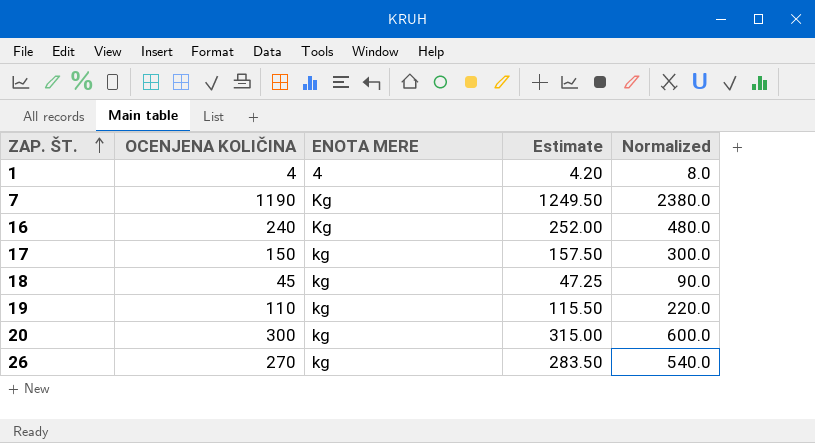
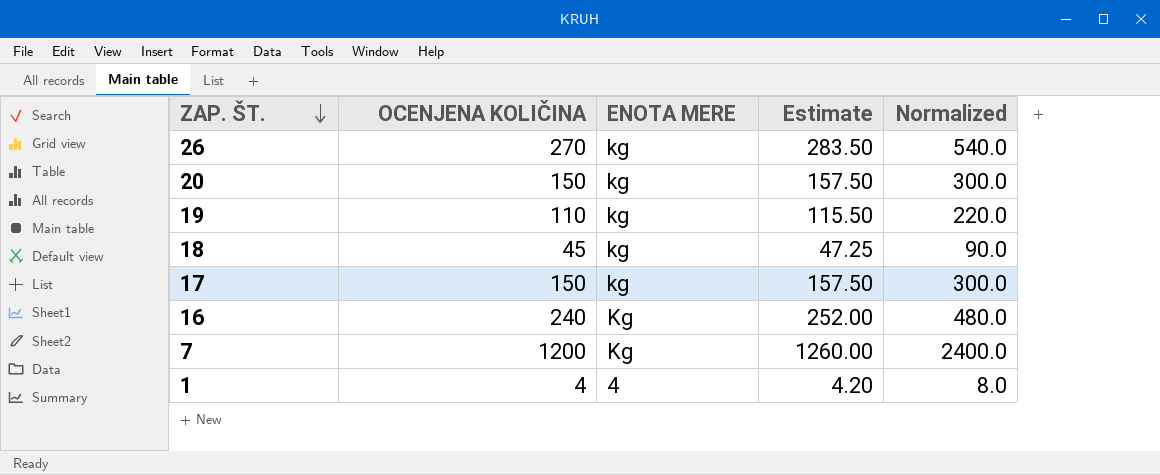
row order: ZAP. ŠT. ascending -> ZAP. ŠT. descending
20 | OCENJENA KOLIČINA: 300 -> 150
20 | Estimate: 315.00 -> 157.50
20 | Normalized: 600.0 -> 300.0
7 | OCENJENA KOLIČINA: 1190 -> 1200
7 | Estimate: 1249.50 -> 1260.00
7 | Normalized: 2380.0 -> 2400.0

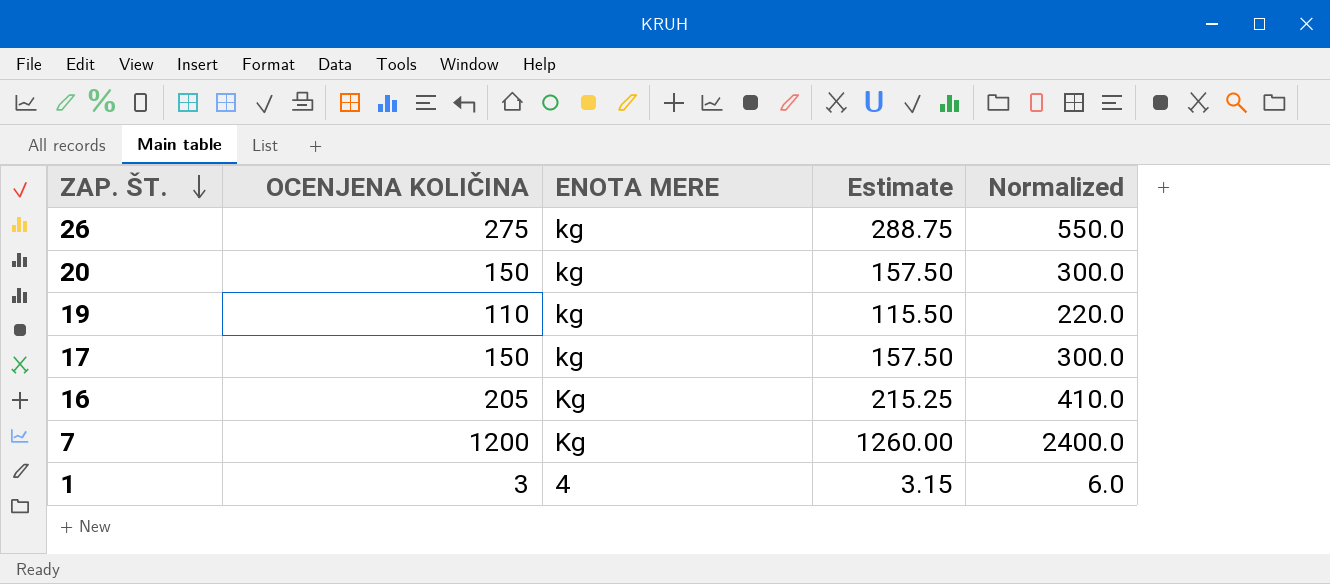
row 18: 45 | kg | 47.25 | 90.0 -> none
26 | OCENJENA KOLIČINA: 270 -> 275
26 | Estimate: 283.50 -> 288.75
26 | Normalized: 540.0 -> 550.0
16 | OCENJENA KOLIČINA: 240 -> 205
16 | Estimate: 252.00 -> 215.25
16 | Normalized: 480.0 -> 410.0
1 | OCENJENA KOLIČINA: 4 -> 3
1 | Estimate: 4.20 -> 3.15
1 | Normalized: 8.0 -> 6.0

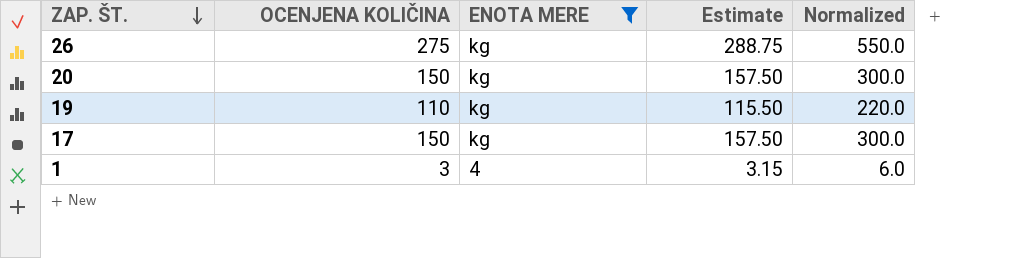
filter: none -> ENOTA MERE != Kg

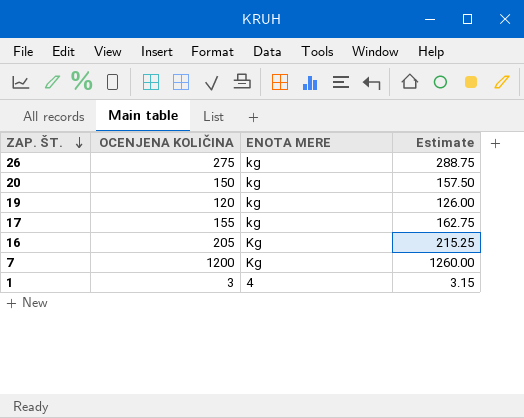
filter: ENOTA MERE != Kg -> none
column Normalized | formula: [OCENJENA KOLIČINA] * 2 -> none
19 | OCENJENA KOLIČINA: 110 -> 120
19 | Estimate: 115.50 -> 126.00
17 | OCENJENA KOLIČINA: 150 -> 155
17 | Estimate: 157.50 -> 162.75

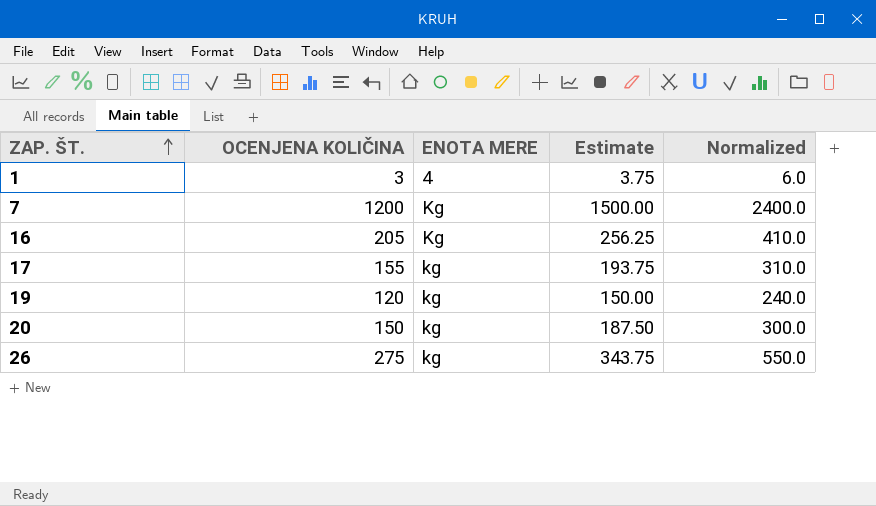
row order: ZAP. ŠT. descending -> ZAP. ŠT. ascending
column Estimate | formula: [OCENJENA KOLIČINA] * 1.05 -> [OCENJENA KOLIČINA] * 1.25
column Normalized | formula: none -> [OCENJENA KOLIČINA] * 2

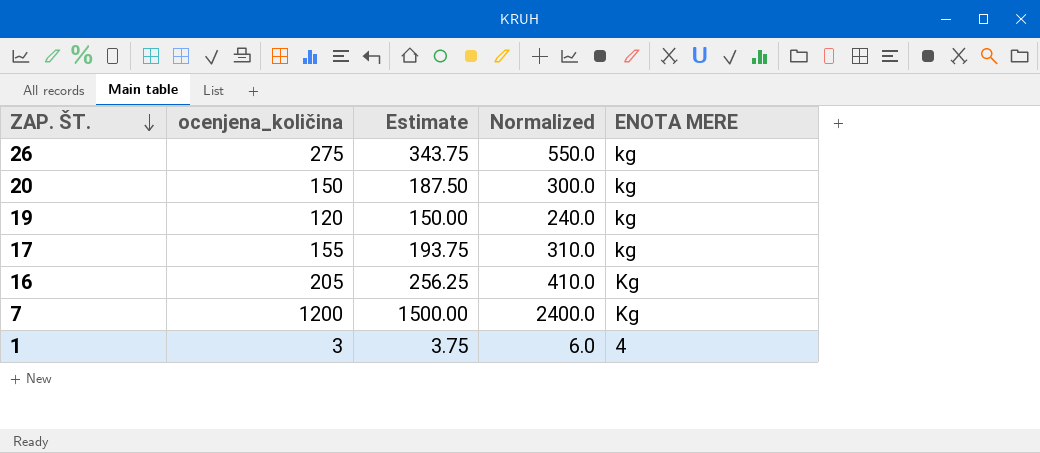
row order: ZAP. ŠT. ascending -> ZAP. ŠT. descending
column name: OCENJENA KOLIČINA -> ocenjena_količina
column ENOTA MERE | position: 3 -> 5

